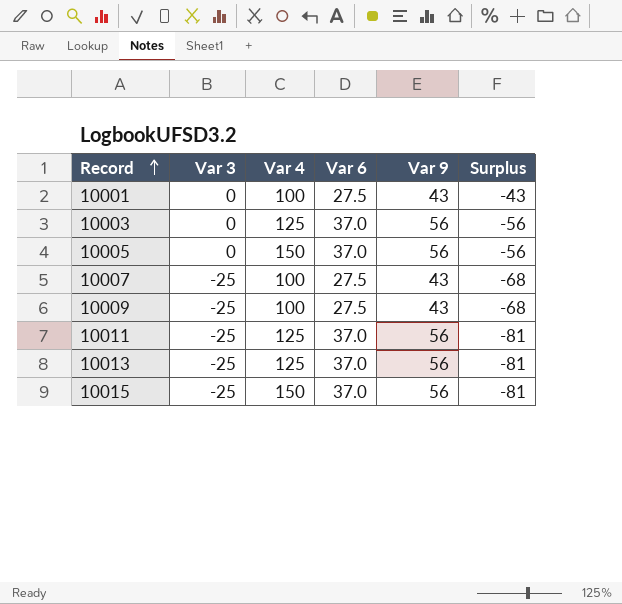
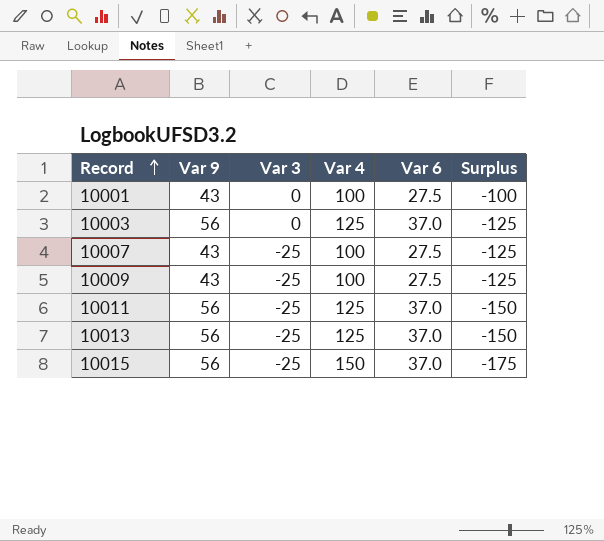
column Var 9 | position: 5 -> 2
column Surplus | formula: [Var 3] - [Var 9] -> [Var 3] - [Var 4]
row 10005: 0 | 150 | 37.0 | 56 | -56 -> none

